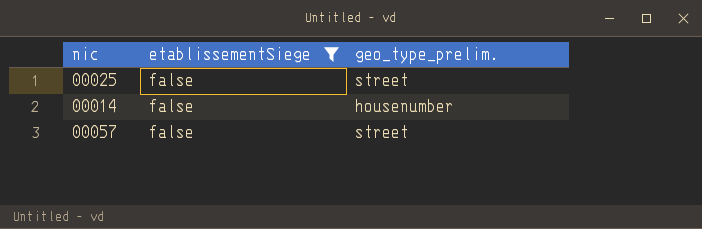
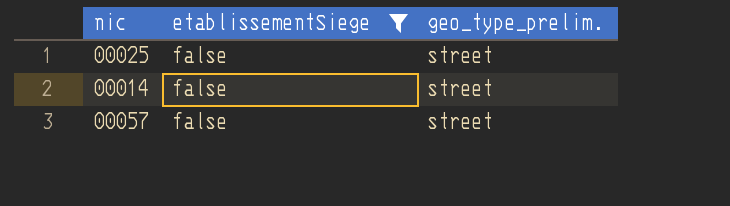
00014 | geo_type_prelim.: housenumber -> street

